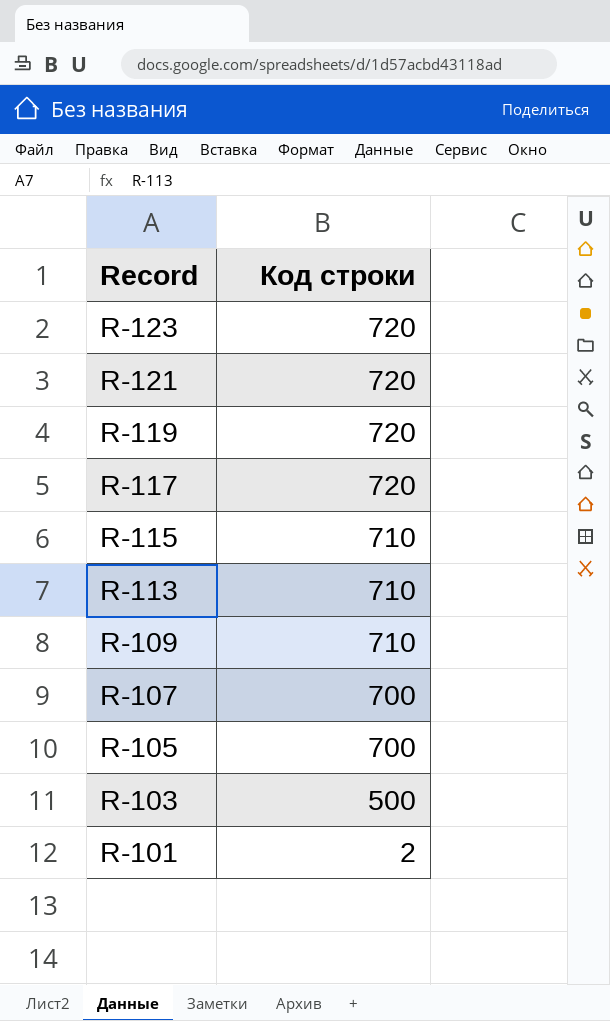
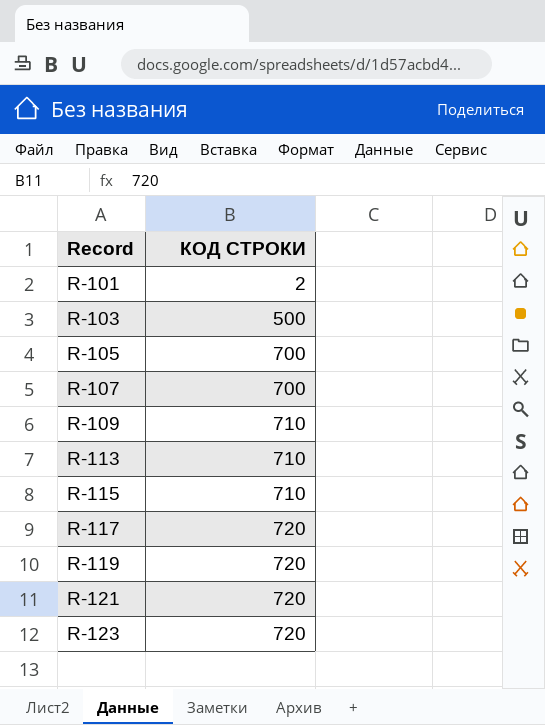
row order: Record descending -> Record ascending
column name: Код строки -> КОД СТРОКИ

